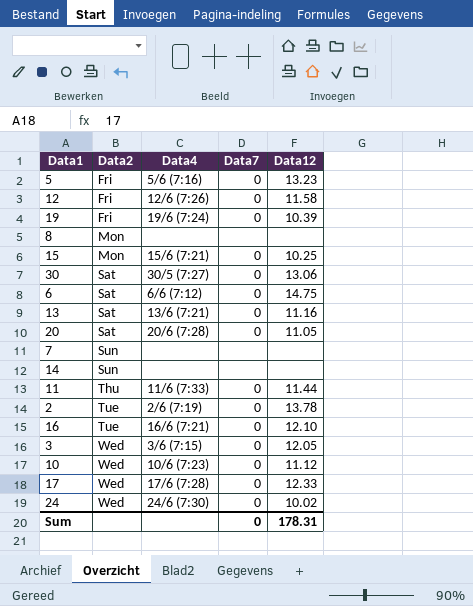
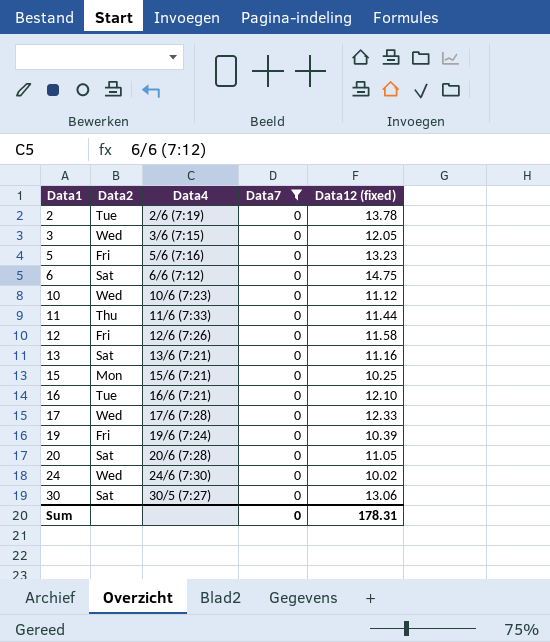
filter: none -> Data7 = 0
row order: Data2 ascending -> Data1 ascending
column name: Data12 -> Data12 (fixed)

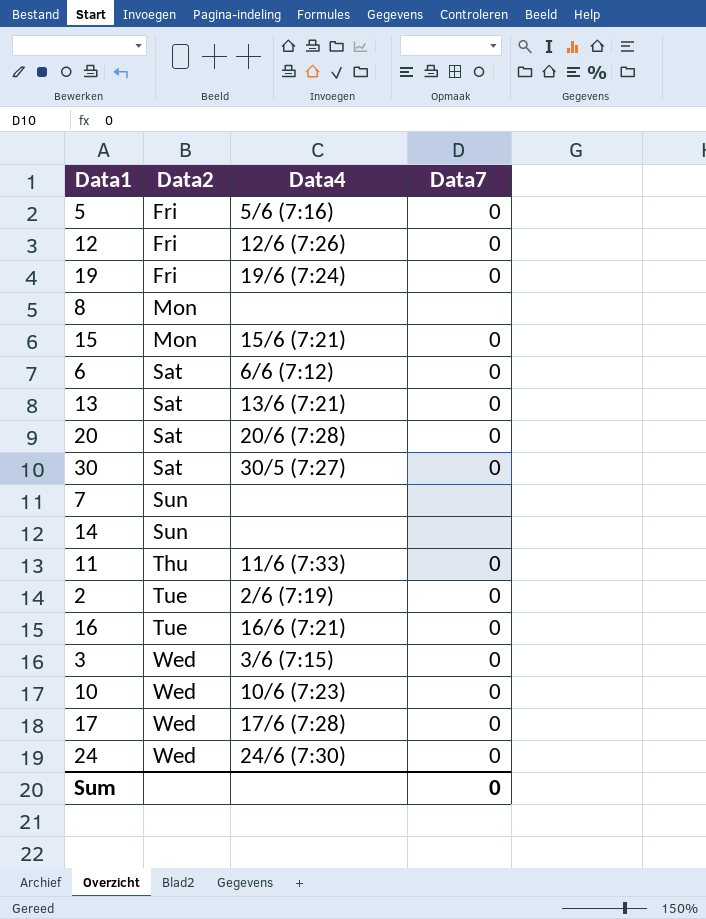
filter: Data7 = 0 -> none
row order: Data1 ascending -> Data2 ascending
column Data12 (fixed) | position: 5 -> none

